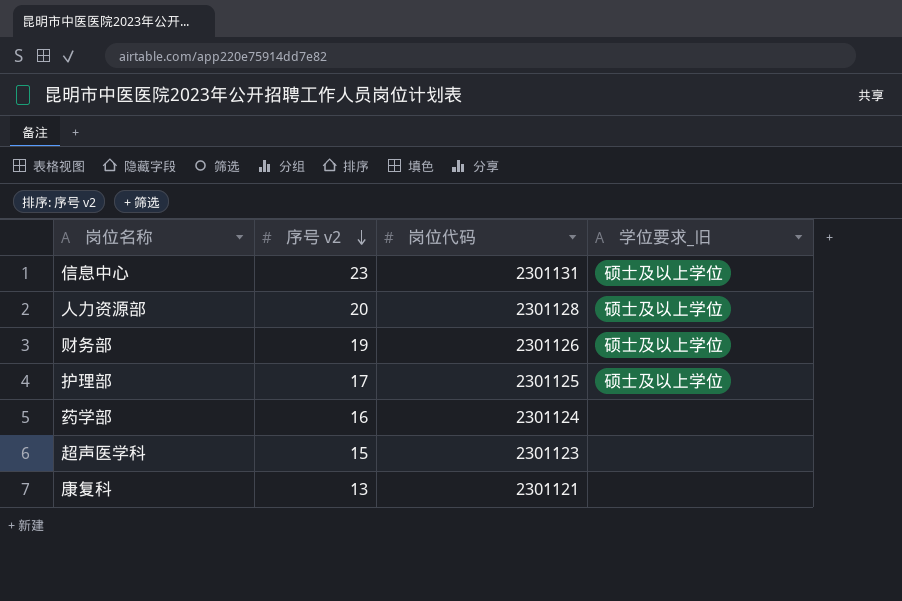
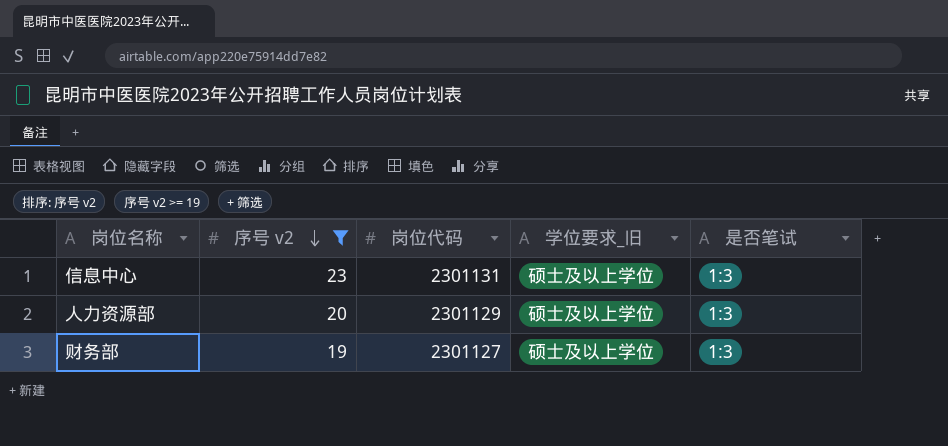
filter: none -> 序号 v2 >= 19
column 是否笔试 | position: none -> 5
人力资源部 | 岗位代码: 2301128 -> 2301129
财务部 | 岗位代码: 2301126 -> 2301127

